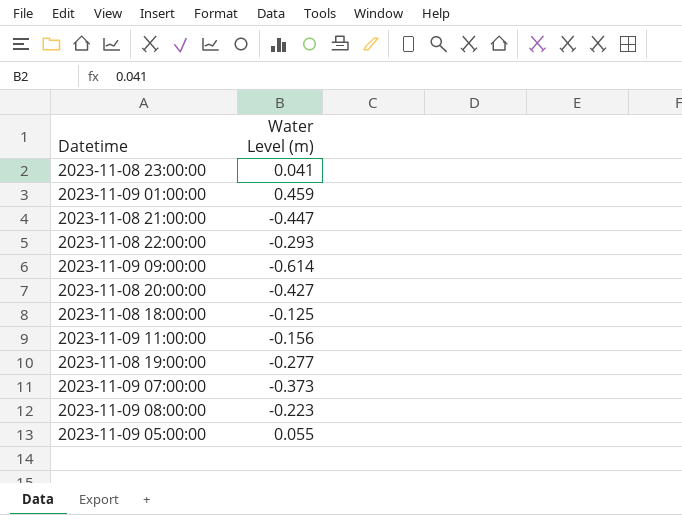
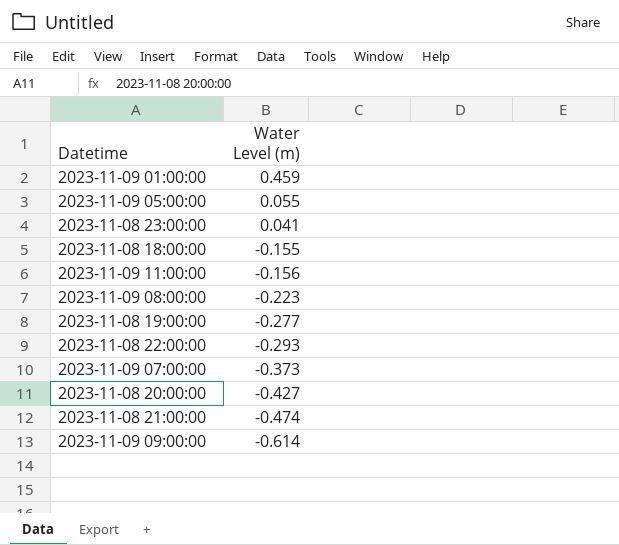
row order: none -> Water Level (m) descending
2023-11-08 18:00:00 | Water Level (m): -0.125 -> -0.155
2023-11-08 21:00:00 | Water Level (m): -0.447 -> -0.474

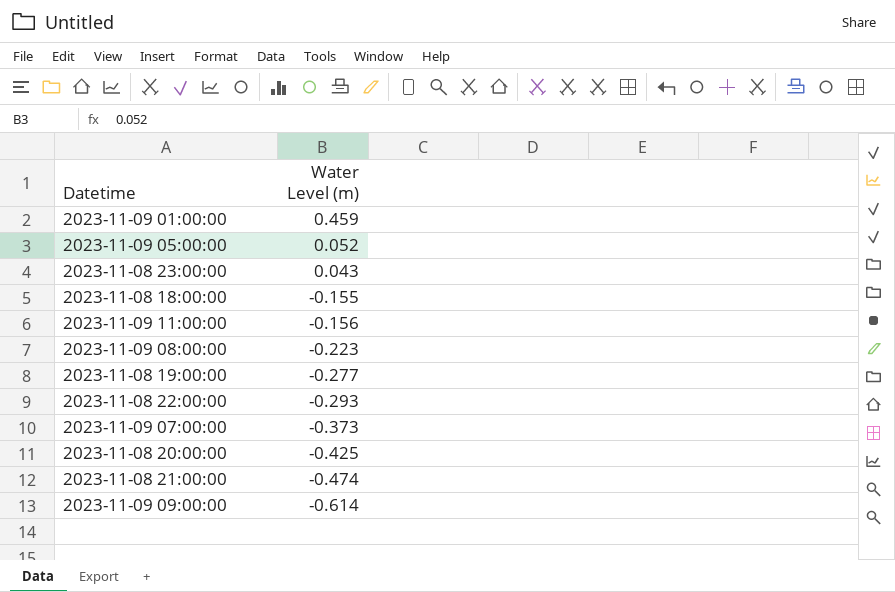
2023-11-09 05:00:00 | Water Level (m): 0.055 -> 0.052
2023-11-08 23:00:00 | Water Level (m): 0.041 -> 0.043
2023-11-08 20:00:00 | Water Level (m): -0.427 -> -0.425

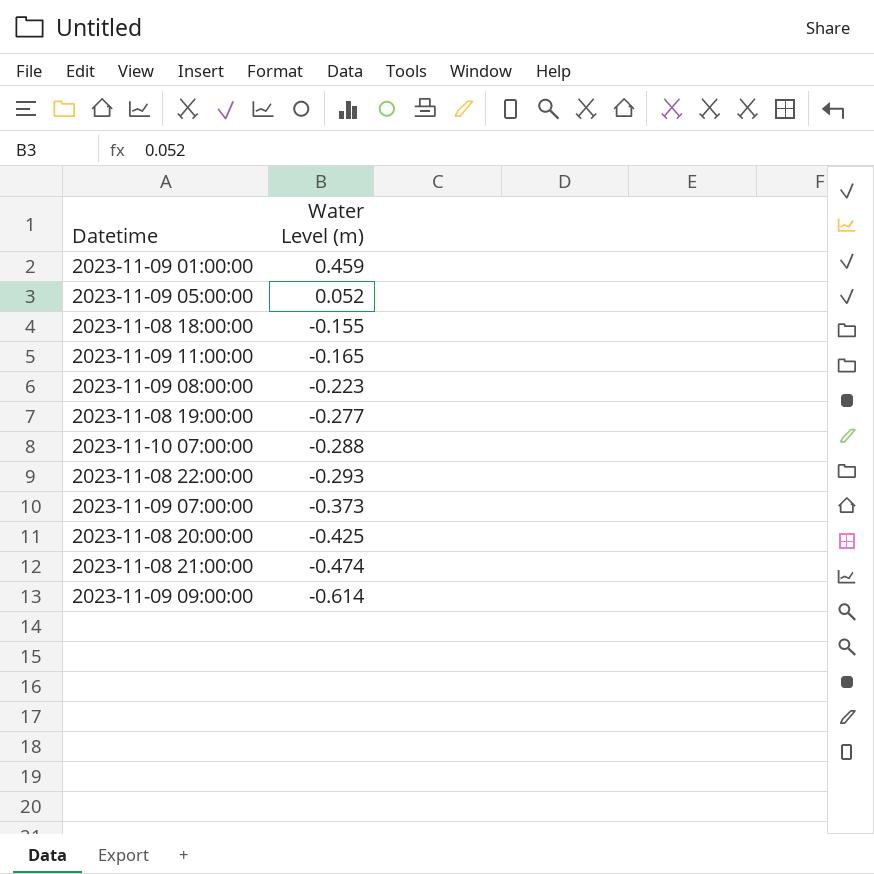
row 2023-11-08 23:00:00: 0.043 -> none
2023-11-09 11:00:00 | Water Level (m): -0.156 -> -0.165
row 2023-11-10 07:00:00: none -> -0.288

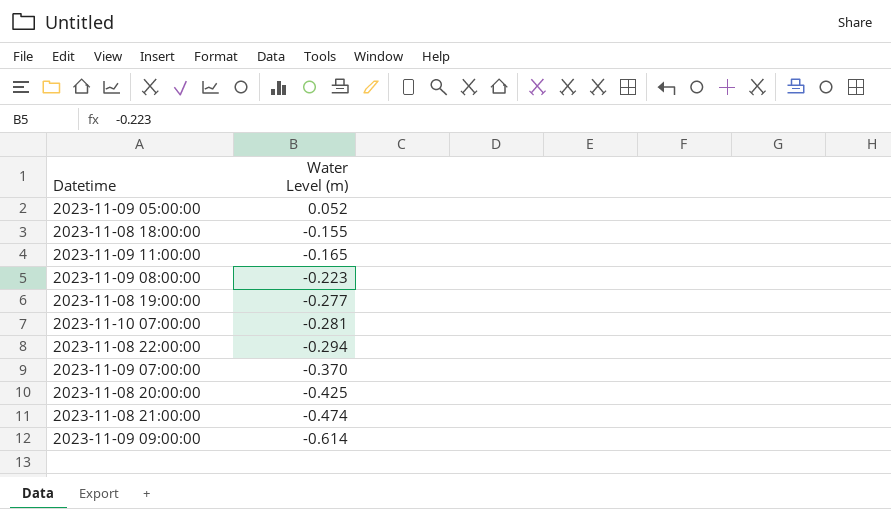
row 2023-11-09 01:00:00: 0.459 -> none
2023-11-10 07:00:00 | Water Level (m): -0.288 -> -0.281
2023-11-08 22:00:00 | Water Level (m): -0.293 -> -0.294
2023-11-09 07:00:00 | Water Level (m): -0.373 -> -0.370

